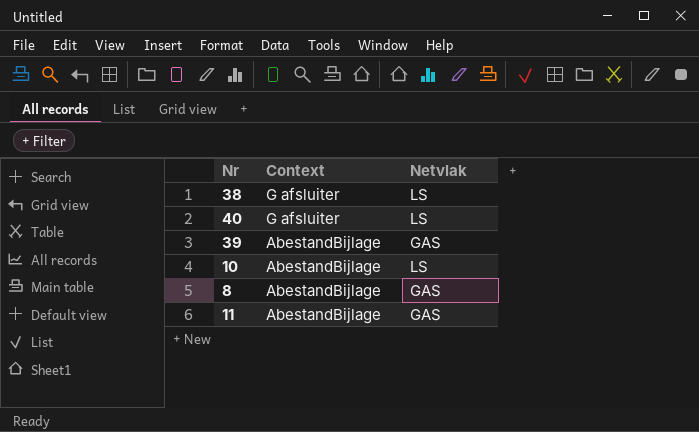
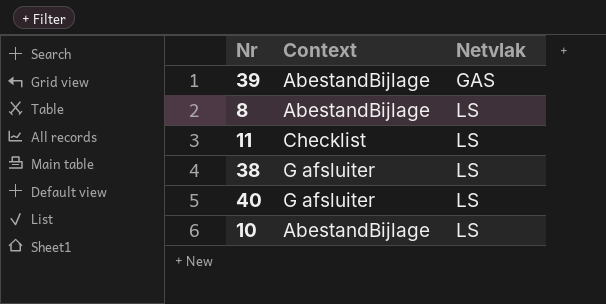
row order: Context descending -> Netvlak ascending
8 | Netvlak: GAS -> LS
11 | Context: AbestandBijlage -> Checklist
11 | Netvlak: GAS -> LS

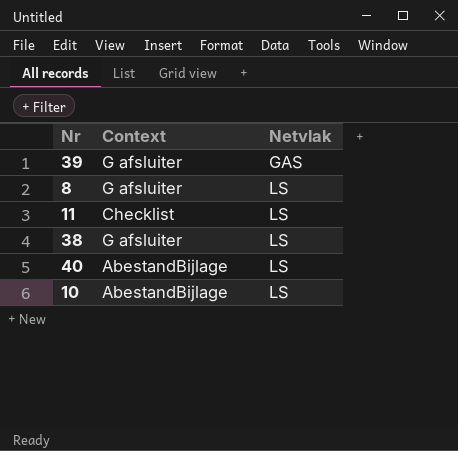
39 | Context: AbestandBijlage -> G afsluiter
8 | Context: AbestandBijlage -> G afsluiter
40 | Context: G afsluiter -> AbestandBijlage

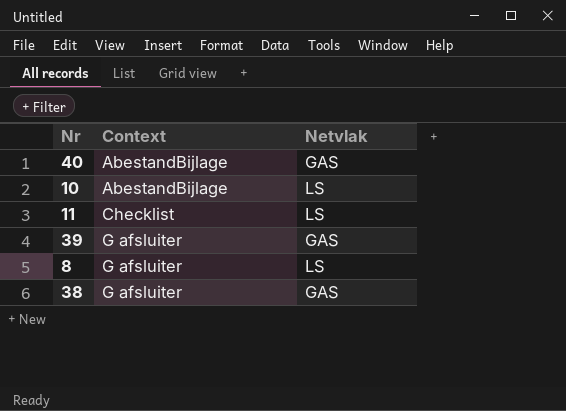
row order: Netvlak ascending -> Context ascending
40 | Netvlak: LS -> GAS
38 | Netvlak: LS -> GAS

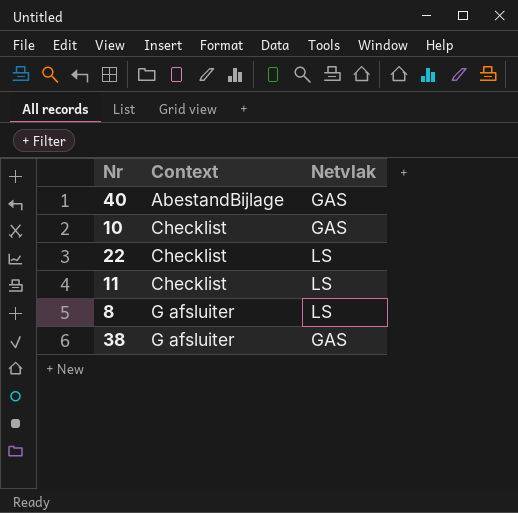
row 39: G afsluiter | GAS -> none
10 | Context: AbestandBijlage -> Checklist
10 | Netvlak: LS -> GAS
row 22: none -> Checklist | LS

